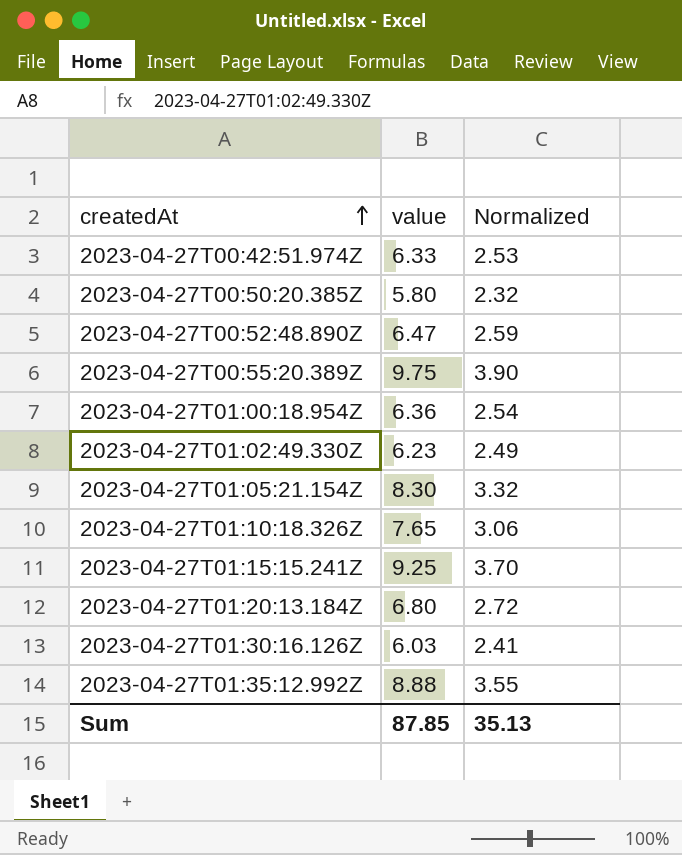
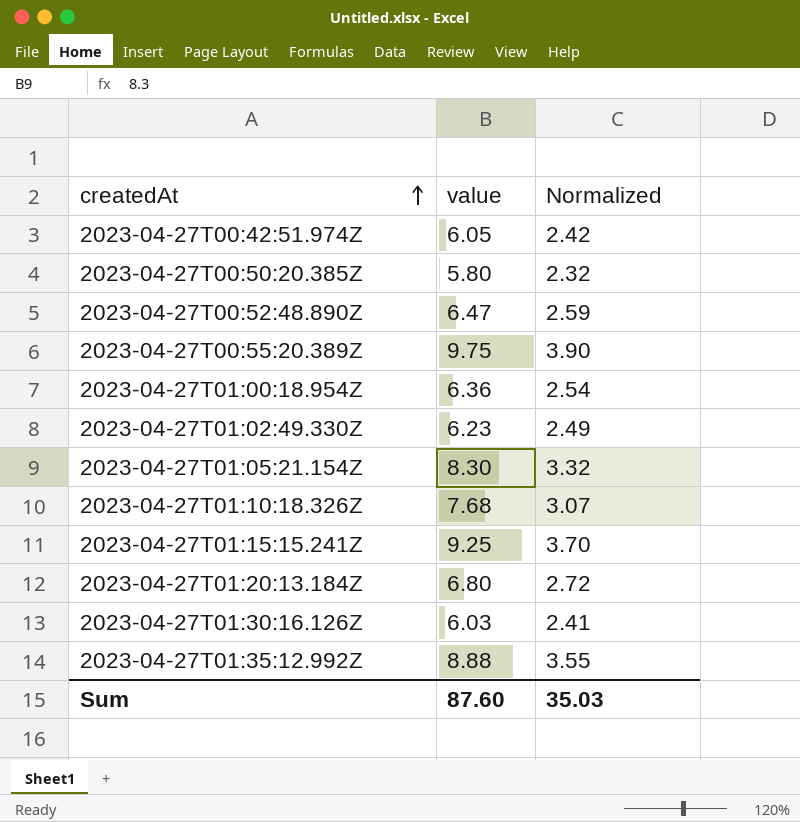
2023-04-27T00:42:51.974Z | value: 6.33 -> 6.05
2023-04-27T00:42:51.974Z | Normalized: 2.53 -> 2.42
2023-04-27T01:10:18.326Z | value: 7.65 -> 7.68
2023-04-27T01:10:18.326Z | Normalized: 3.06 -> 3.07
Sum | value: 87.85 -> 87.60
Sum | Normalized: 35.13 -> 35.03

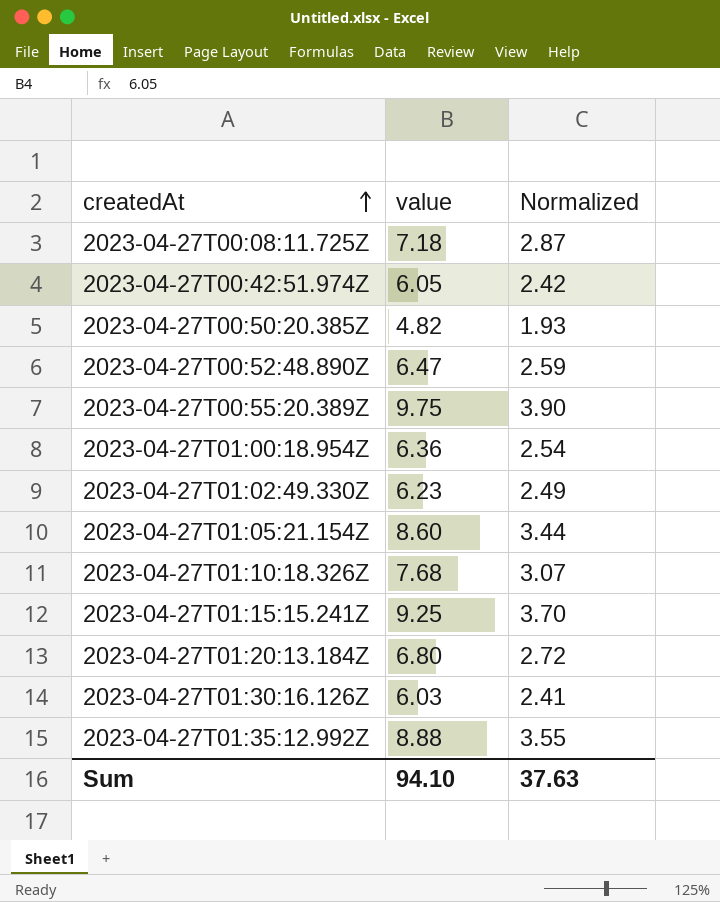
row 2023-04-27T00:08:11.725Z: none -> 7.18 | 2.87
2023-04-27T00:50:20.385Z | value: 5.80 -> 4.82
2023-04-27T00:50:20.385Z | Normalized: 2.32 -> 1.93
2023-04-27T01:05:21.154Z | value: 8.30 -> 8.60
2023-04-27T01:05:21.154Z | Normalized: 3.32 -> 3.44
Sum | value: 87.60 -> 94.10
Sum | Normalized: 35.03 -> 37.63

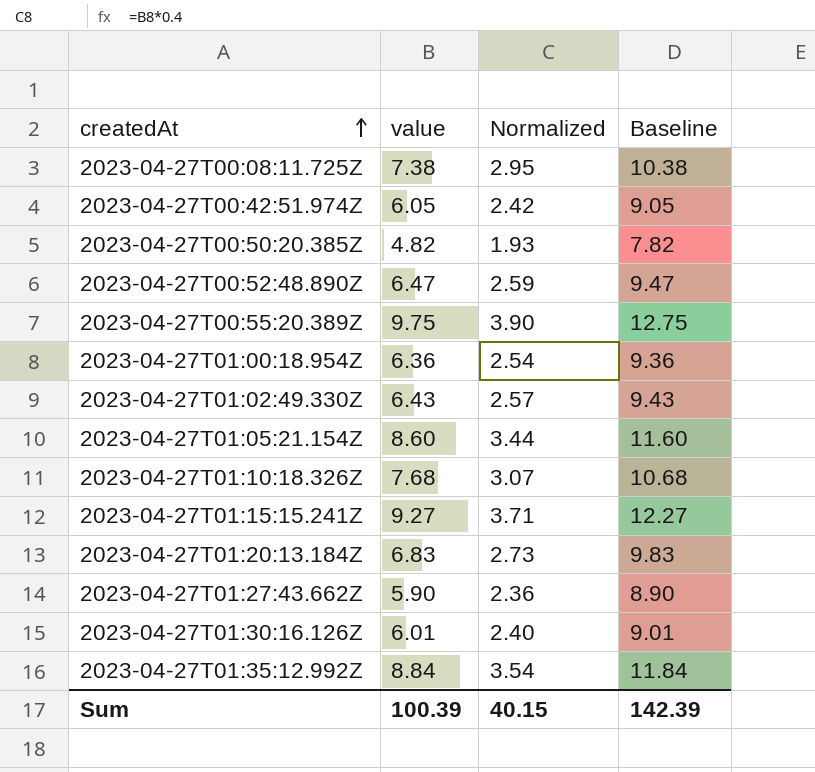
column Baseline | formula: none -> [value] + 3
2023-04-27T00:08:11.725Z | value: 7.18 -> 7.38
2023-04-27T00:08:11.725Z | Normalized: 2.87 -> 2.95
2023-04-27T01:02:49.330Z | value: 6.23 -> 6.43
2023-04-27T01:02:49.330Z | Normalized: 2.49 -> 2.57
2023-04-27T01:15:15.241Z | value: 9.25 -> 9.27
2023-04-27T01:15:15.241Z | Normalized: 3.70 -> 3.71
2023-04-27T01:20:13.184Z | value: 6.80 -> 6.83
2023-04-27T01:20:13.184Z | Normalized: 2.72 -> 2.73
row 2023-04-27T01:27:43.662Z: none -> 5.90 | 2.36 | 8.90
2023-04-27T01:30:16.126Z | value: 6.03 -> 6.01
2023-04-27T01:30:16.126Z | Normalized: 2.41 -> 2.40
2023-04-27T01:35:12.992Z | value: 8.88 -> 8.84
2023-04-27T01:35:12.992Z | Normalized: 3.55 -> 3.54
Sum | value: 94.10 -> 100.39
Sum | Normalized: 37.63 -> 40.15

